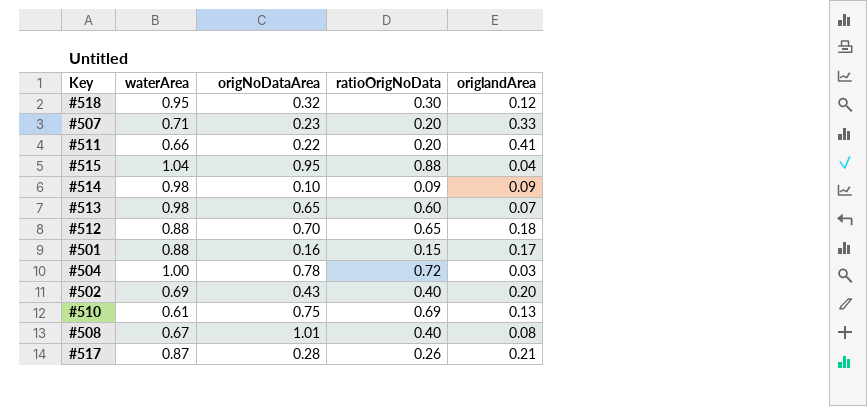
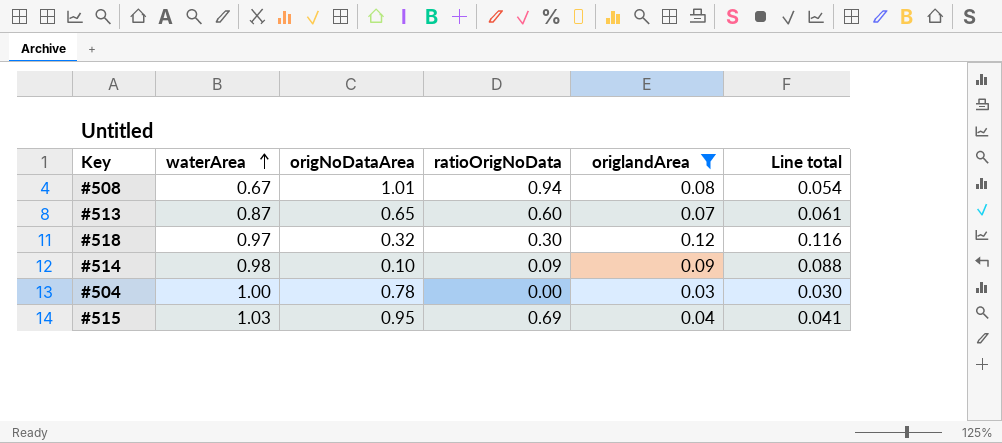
filter: none -> origlandArea <= 0.12
row order: none -> waterArea ascending
column Line total | formula: none -> [waterArea] * [origlandArea]
#508 | ratioOrigNoData: 0.40 -> 0.94
#513 | waterArea: 0.98 -> 0.87
#518 | waterArea: 0.95 -> 0.97
#504 | ratioOrigNoData: 0.72 -> 0.00
#515 | waterArea: 1.04 -> 1.03
#515 | ratioOrigNoData: 0.88 -> 0.69

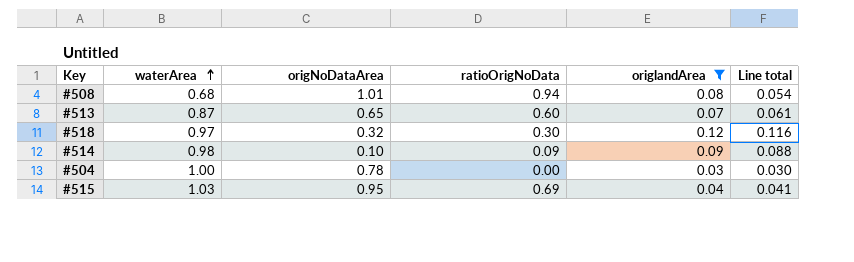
#508 | waterArea: 0.67 -> 0.68

